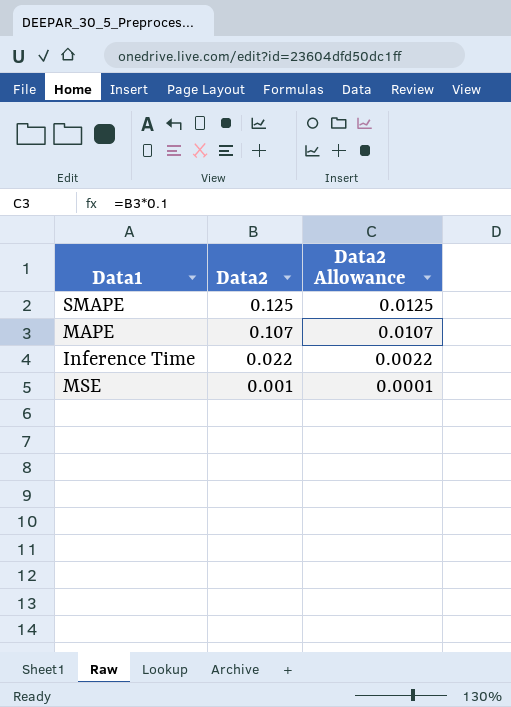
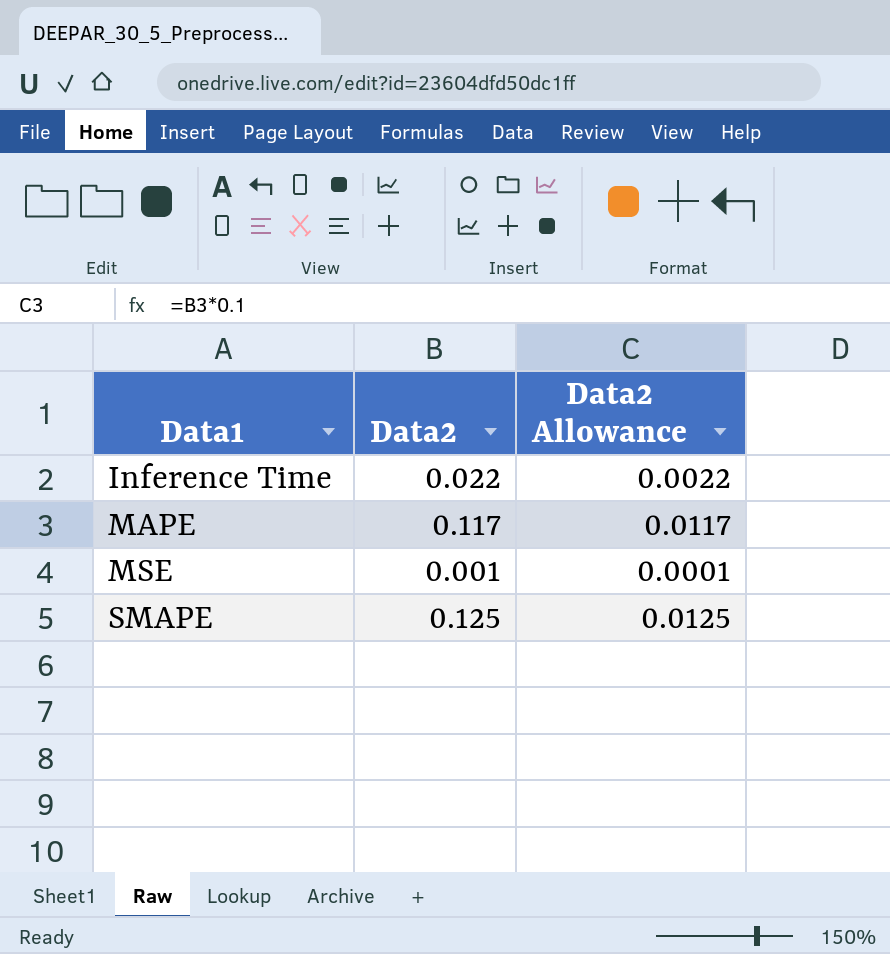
row order: Data2 descending -> Data1 ascending
MAPE | Data2: 0.107 -> 0.117
MAPE | Data2 Allowance: 0.0107 -> 0.0117

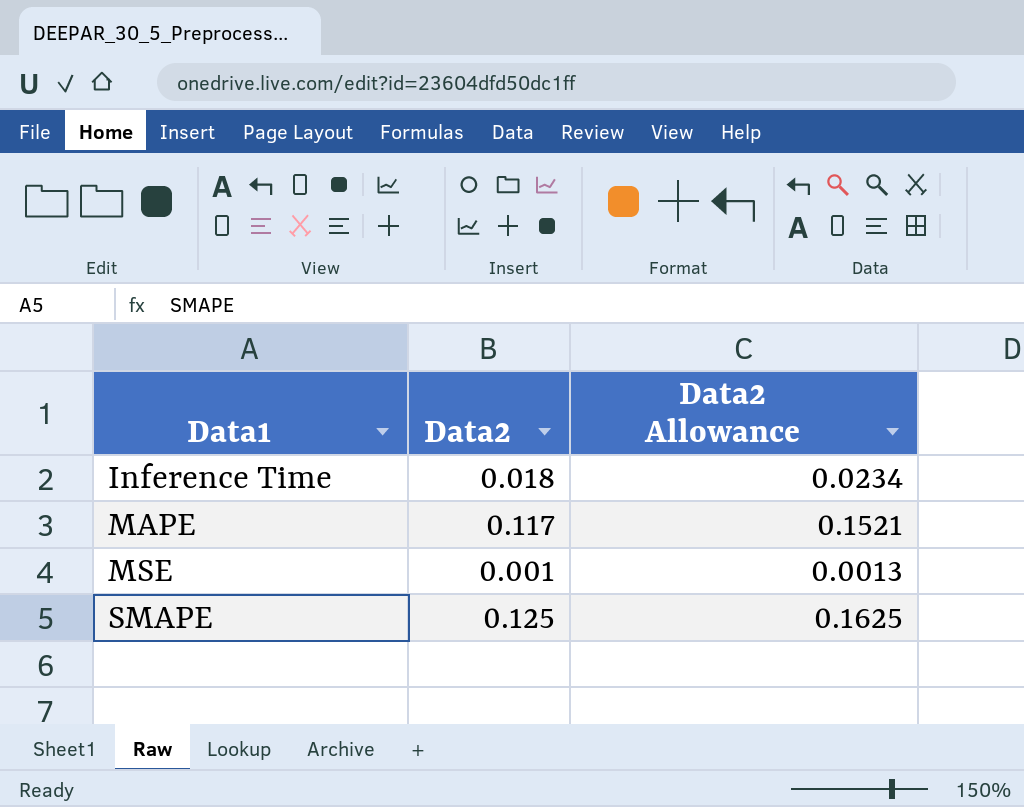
column Data2 Allowance | formula: [Data2] * 0.1 -> [Data2] * 1.3
Inference Time | Data2: 0.022 -> 0.018

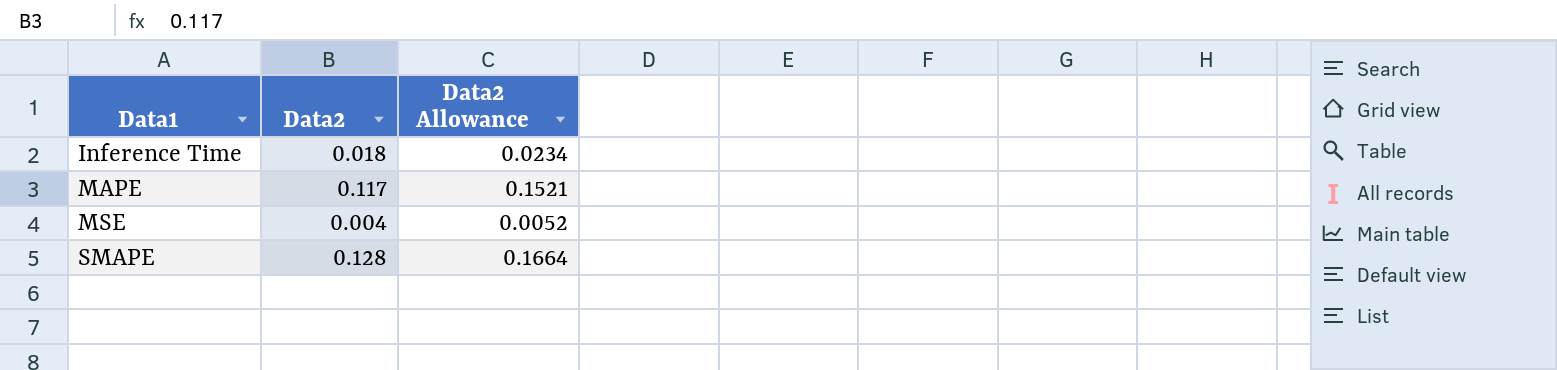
MSE | Data2: 0.001 -> 0.004
MSE | Data2 Allowance: 0.0013 -> 0.0052
SMAPE | Data2: 0.125 -> 0.128
SMAPE | Data2 Allowance: 0.1625 -> 0.1664

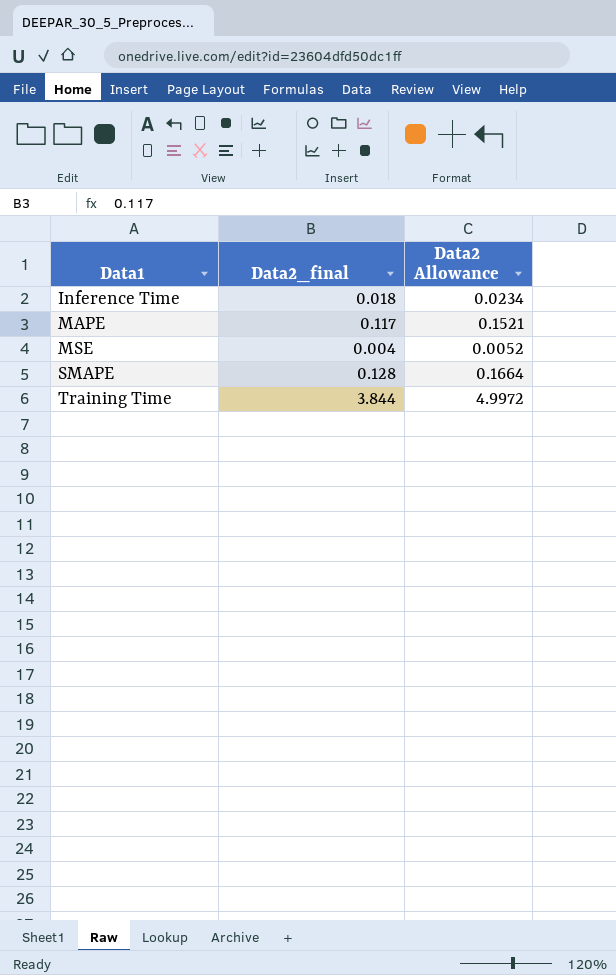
column name: Data2 -> Data2_final
row Training Time: none -> 3.844 | 4.9972

